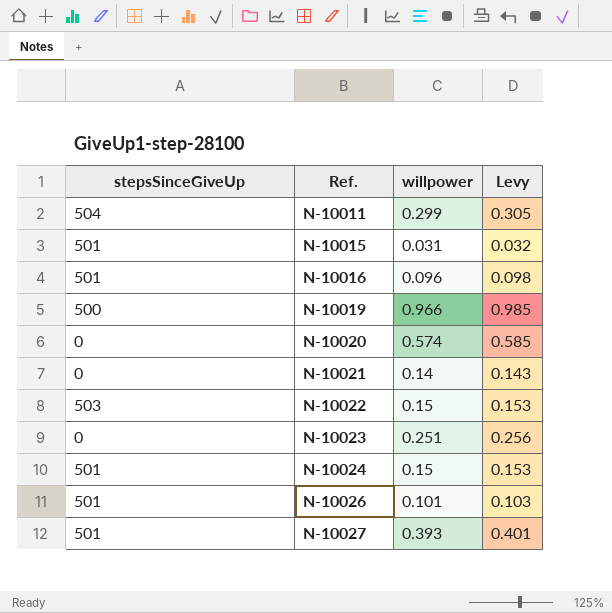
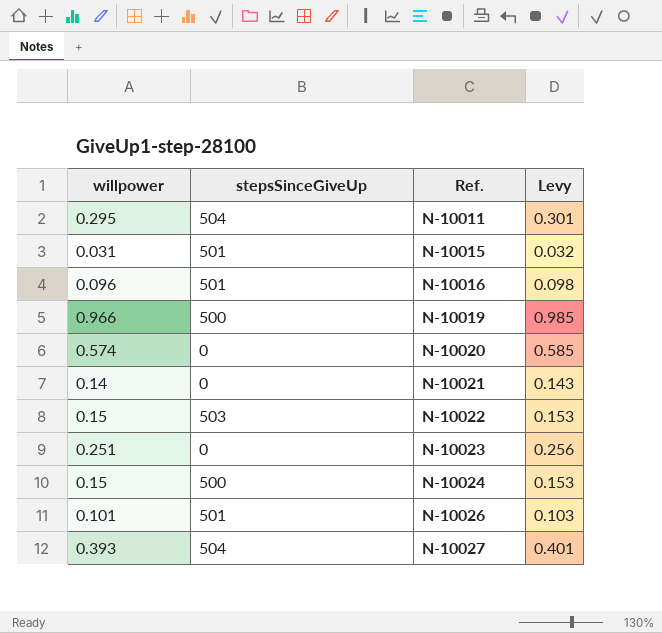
column willpower | position: 3 -> 1
N-10011 | willpower: 0.299 -> 0.295
N-10011 | Levy: 0.305 -> 0.301
N-10024 | stepsSinceGiveUp: 501 -> 500
N-10027 | stepsSinceGiveUp: 501 -> 504

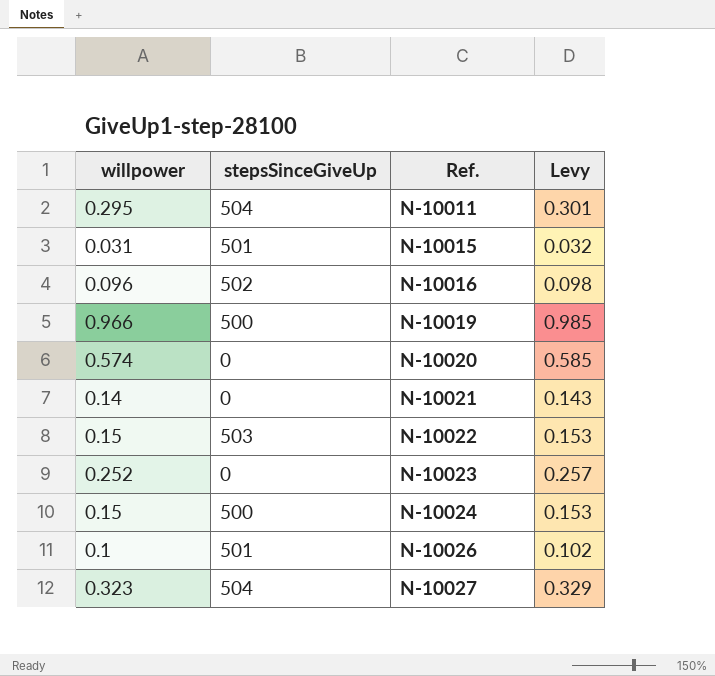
N-10016 | stepsSinceGiveUp: 501 -> 502
N-10023 | willpower: 0.251 -> 0.252
N-10023 | Levy: 0.256 -> 0.257
N-10026 | willpower: 0.101 -> 0.1
N-10026 | Levy: 0.103 -> 0.102
N-10027 | willpower: 0.393 -> 0.323
N-10027 | Levy: 0.401 -> 0.329

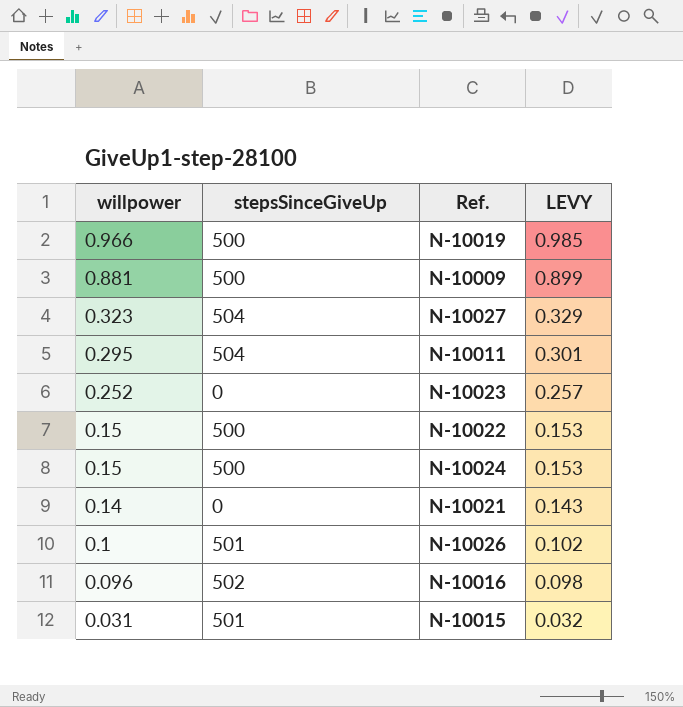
row order: Ref. ascending -> willpower descending
column name: Levy -> LEVY
row N-10020: 0.574 | 0 | 0.585 -> none
row N-10009: none -> 0.881 | 500 | 0.899
N-10022 | stepsSinceGiveUp: 503 -> 500

